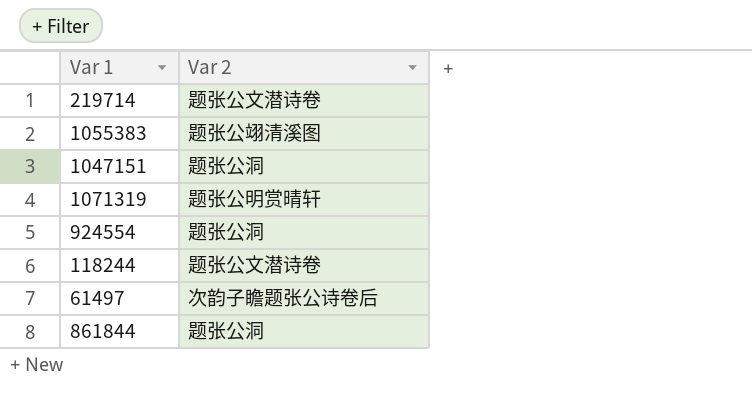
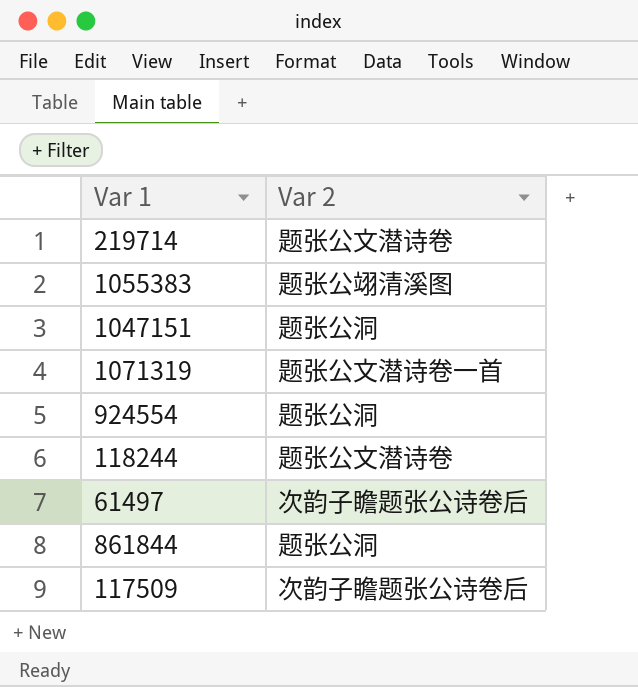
1071319 | Var 2: 题张公明赏晴轩 -> 题张公文潜诗卷一首
row 117509: none -> 次韵子瞻题张公诗卷后

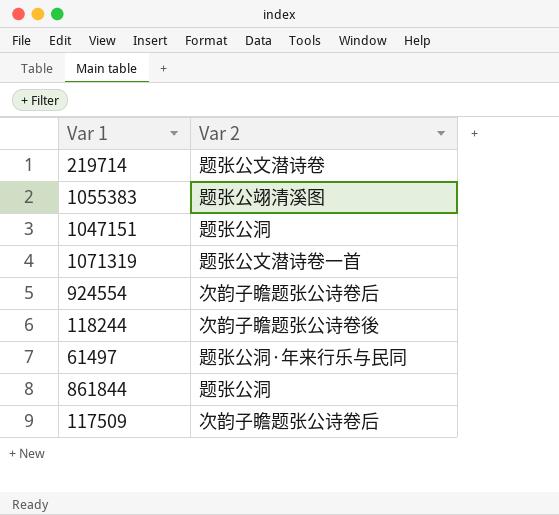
924554 | Var 2: 题张公洞 -> 次韵子瞻题张公诗卷后
118244 | Var 2: 题张公文潜诗卷 -> 次韵子瞻题张公诗卷後
61497 | Var 2: 次韵子瞻题张公诗卷后 -> 题张公洞·年来行乐与民同

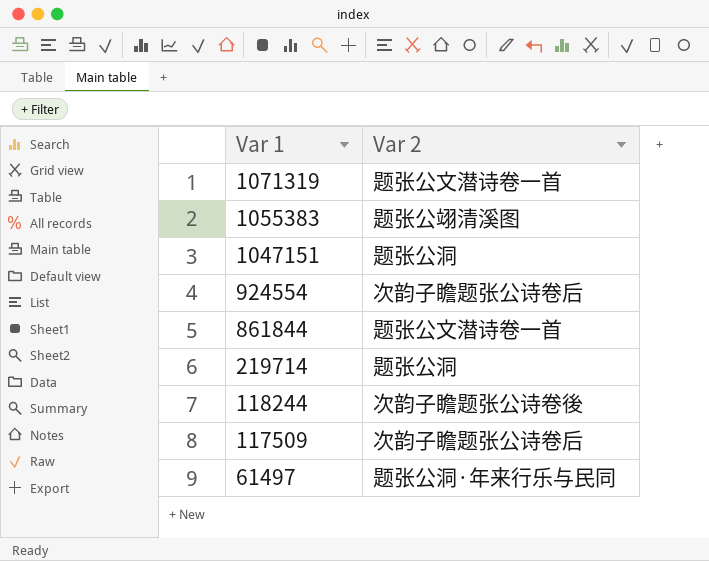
row order: none -> Var 1 descending
861844 | Var 2: 题张公洞 -> 题张公文潜诗卷一首
219714 | Var 2: 题张公文潜诗卷 -> 题张公洞

